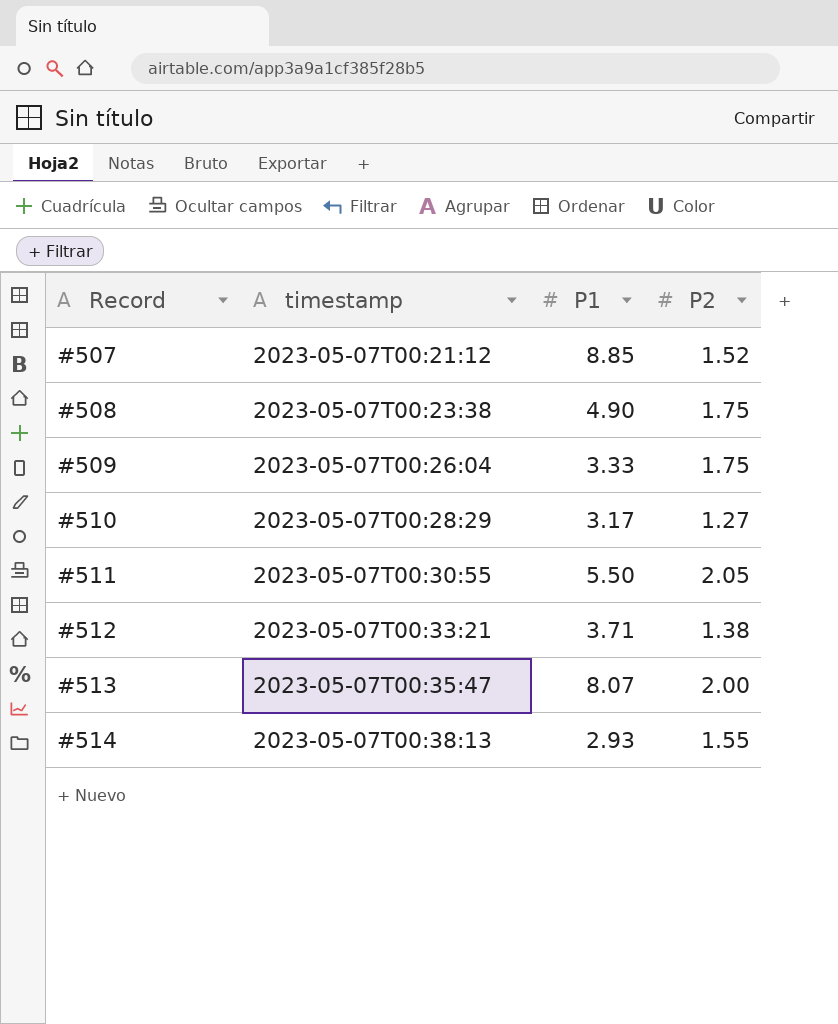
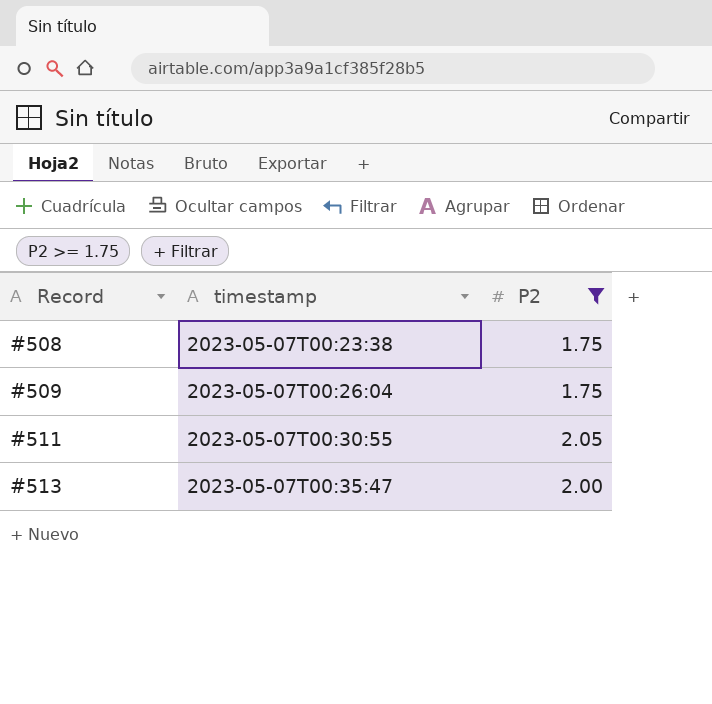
filter: none -> P2 >= 1.75
column P1 | position: 3 -> none

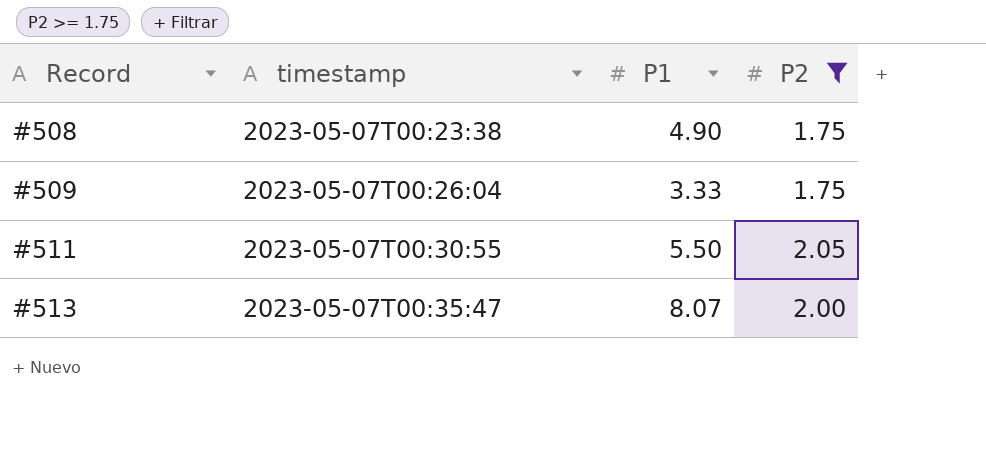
column P1 | position: none -> 3

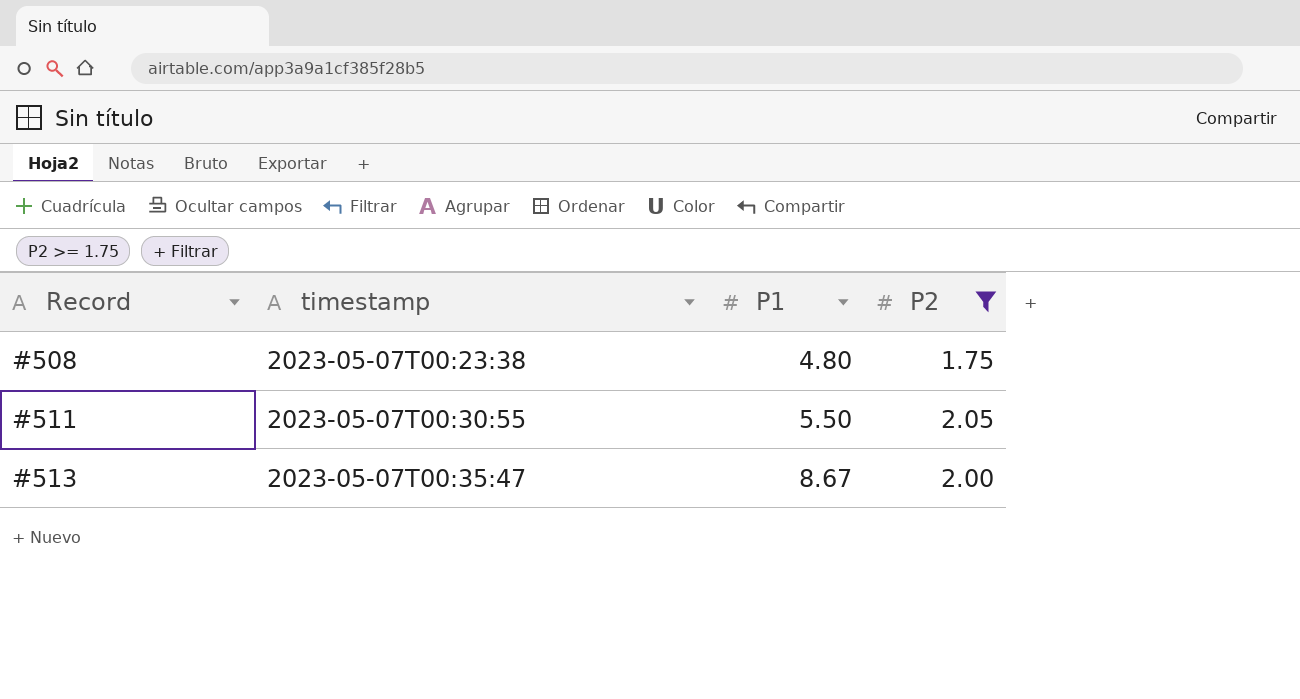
row #509: 2023-05-07T00:26:04 | 3.33 | 1.75 -> none
#508 | P1: 4.90 -> 4.80
#513 | P1: 8.07 -> 8.67

